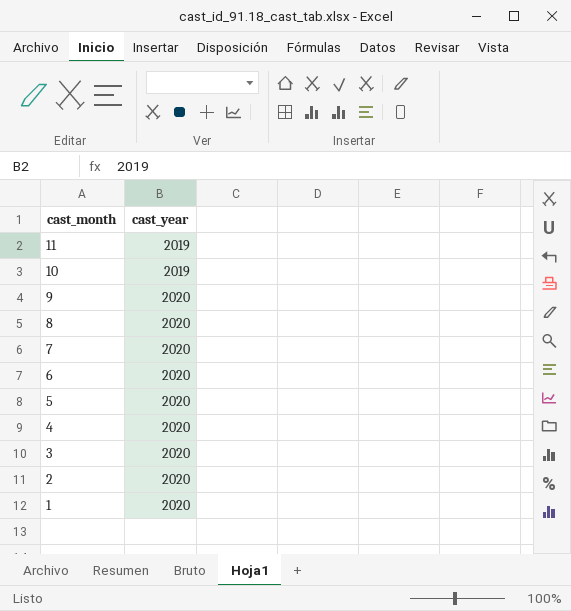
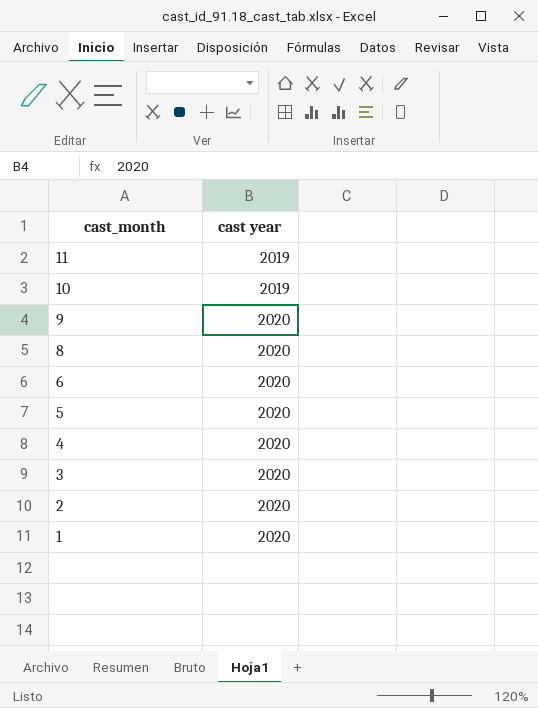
column name: cast_year -> cast year
row 7: 2020 -> none

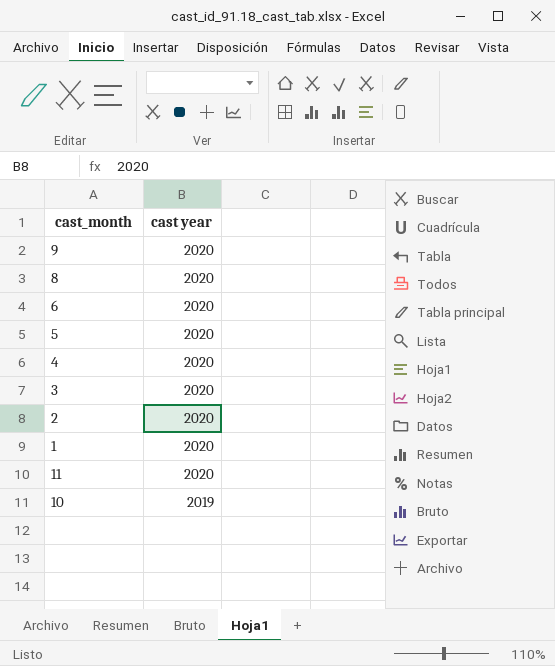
row order: cast_month descending -> cast year descending
11 | cast year: 2019 -> 2020

